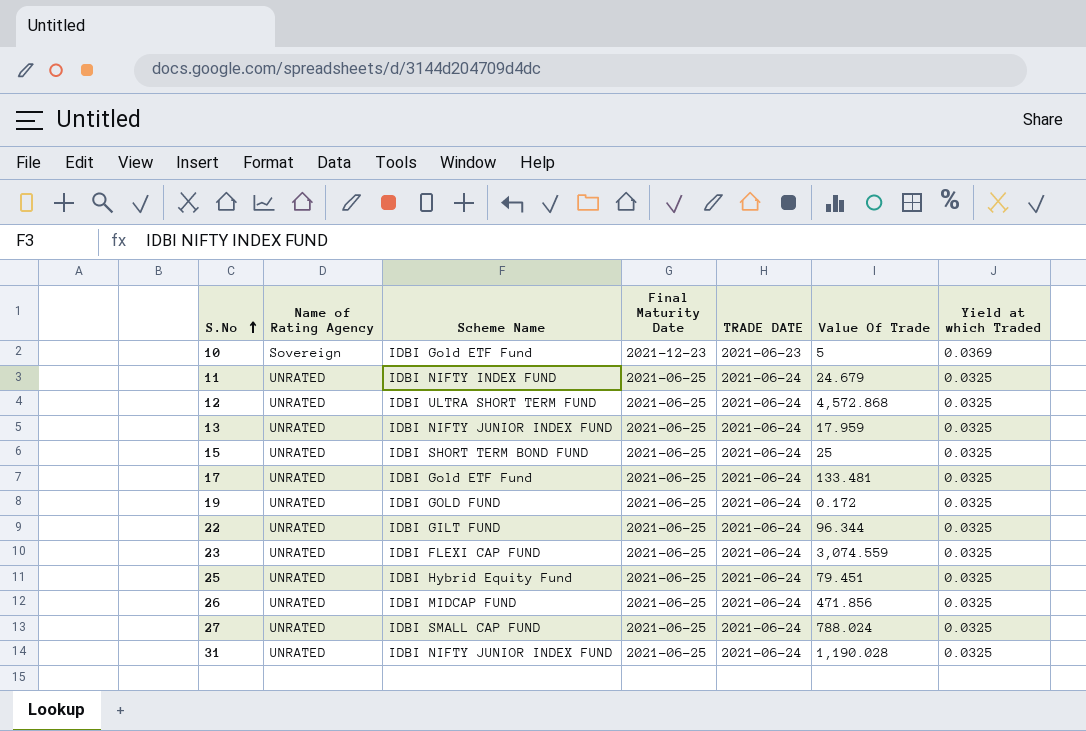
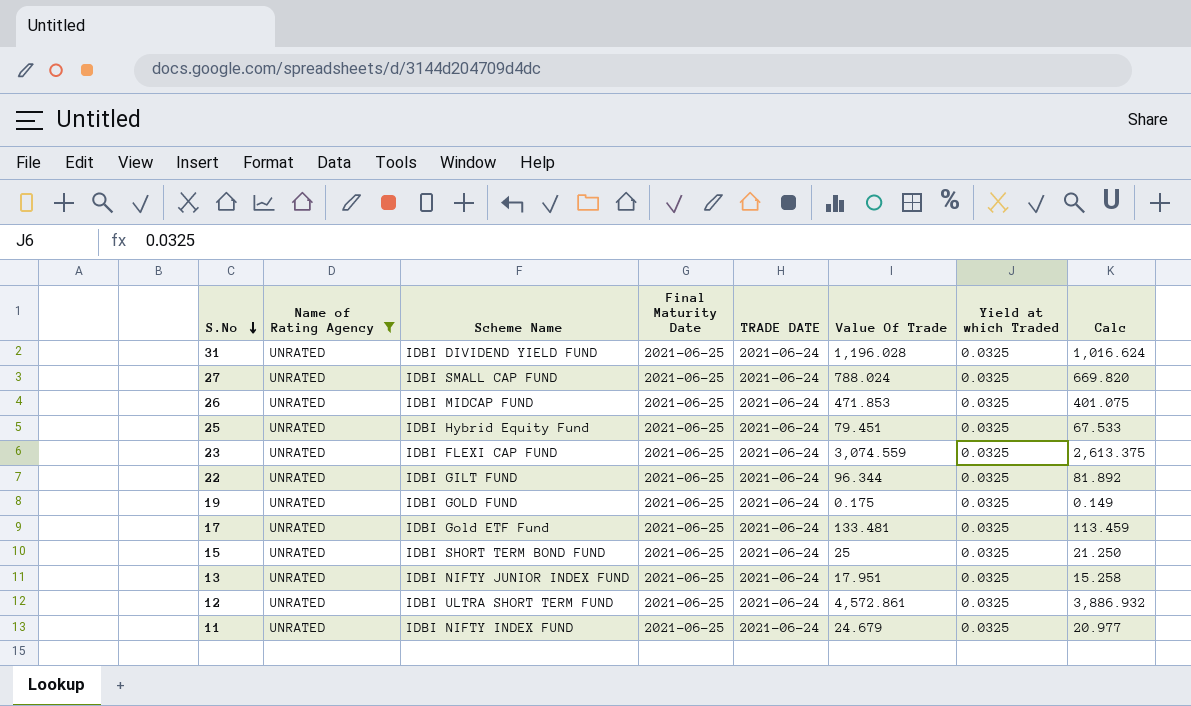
filter: none -> Name of Rating Agency = UNRATED
row order: S.No ascending -> S.No descending
column Calc | formula: none -> [Value Of Trade] * 0.85
31 | Scheme Name: IDBI NIFTY JUNIOR INDEX FUND -> IDBI DIVIDEND YIELD FUND
31 | Value Of Trade: 1,190.028 -> 1,196.028
26 | Value Of Trade: 471.856 -> 471.853
19 | Value Of Trade: 0.172 -> 0.175
13 | Value Of Trade: 17.959 -> 17.951
12 | Value Of Trade: 4,572.868 -> 4,572.861

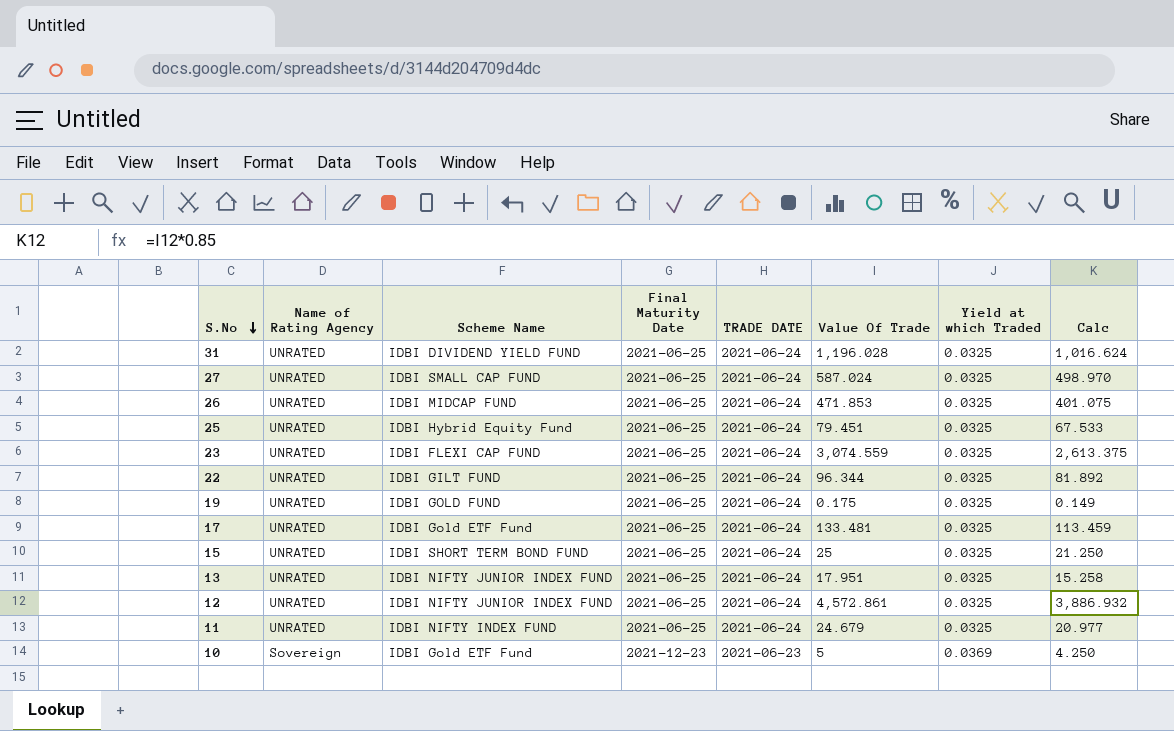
filter: Name of Rating Agency = UNRATED -> none
27 | Value Of Trade: 788.024 -> 587.024
27 | Calc: 669.820 -> 498.970
12 | Scheme Name: IDBI ULTRA SHORT TERM FUND -> IDBI NIFTY JUNIOR INDEX FUND

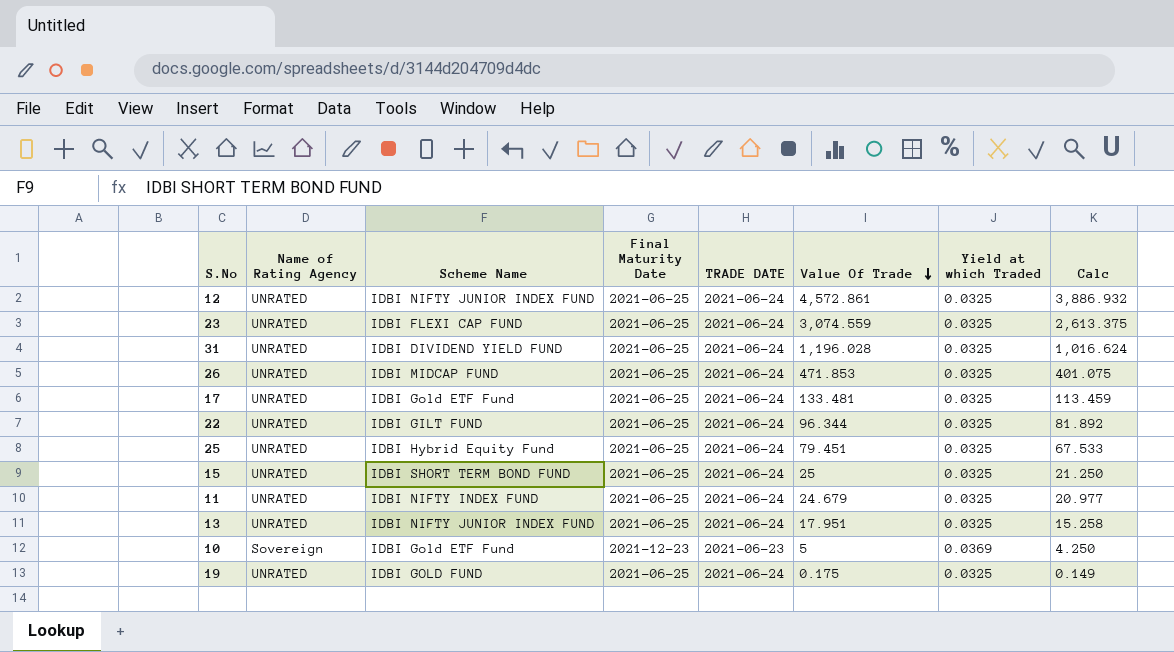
row order: S.No descending -> Value Of Trade descending
row 27: UNRATED | IDBI SMALL CAP FUND | 2021-06-25 | 2021-06-24 | 587.024 | 0.0325 | 498.970 -> none

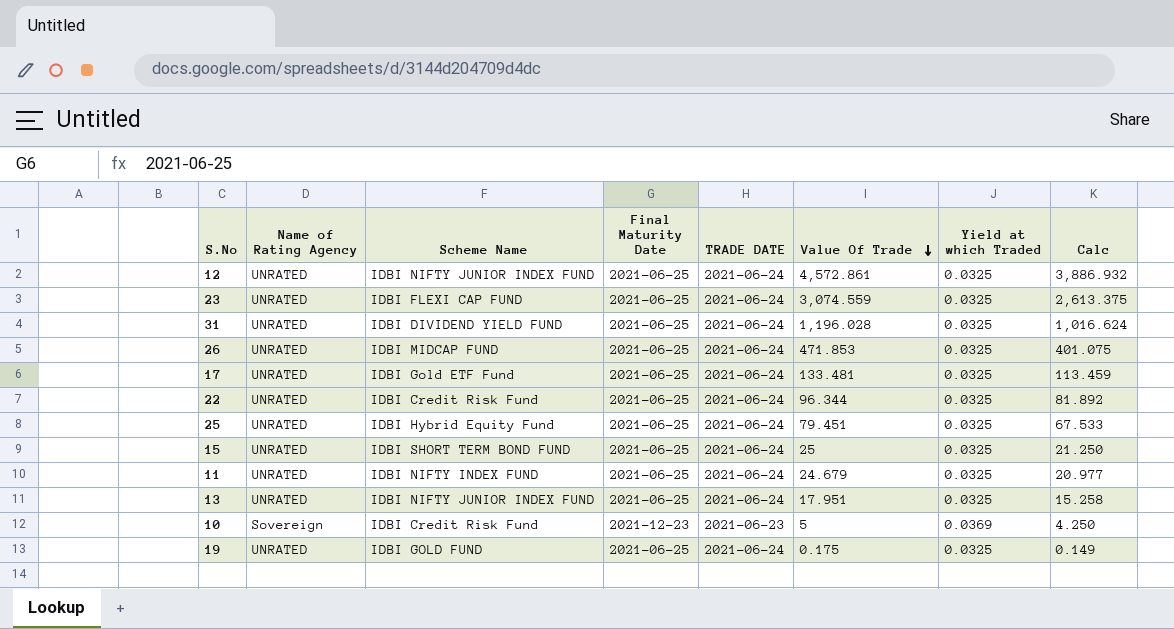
22 | Scheme Name: IDBI GILT FUND -> IDBI Credit Risk Fund
10 | Scheme Name: IDBI Gold ETF Fund -> IDBI Credit Risk Fund

